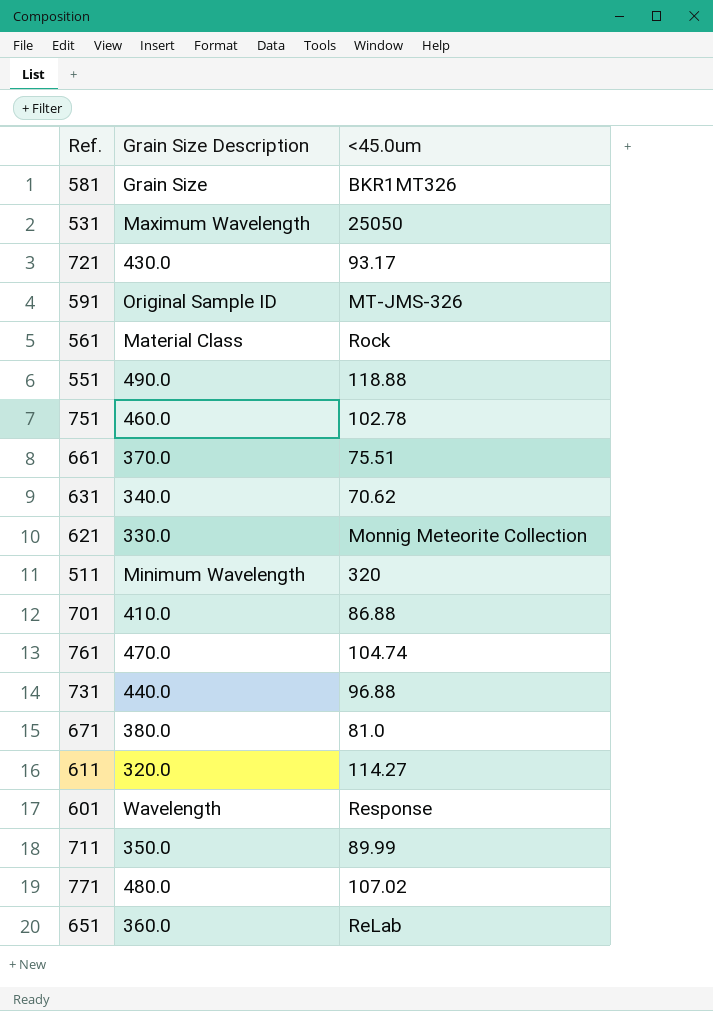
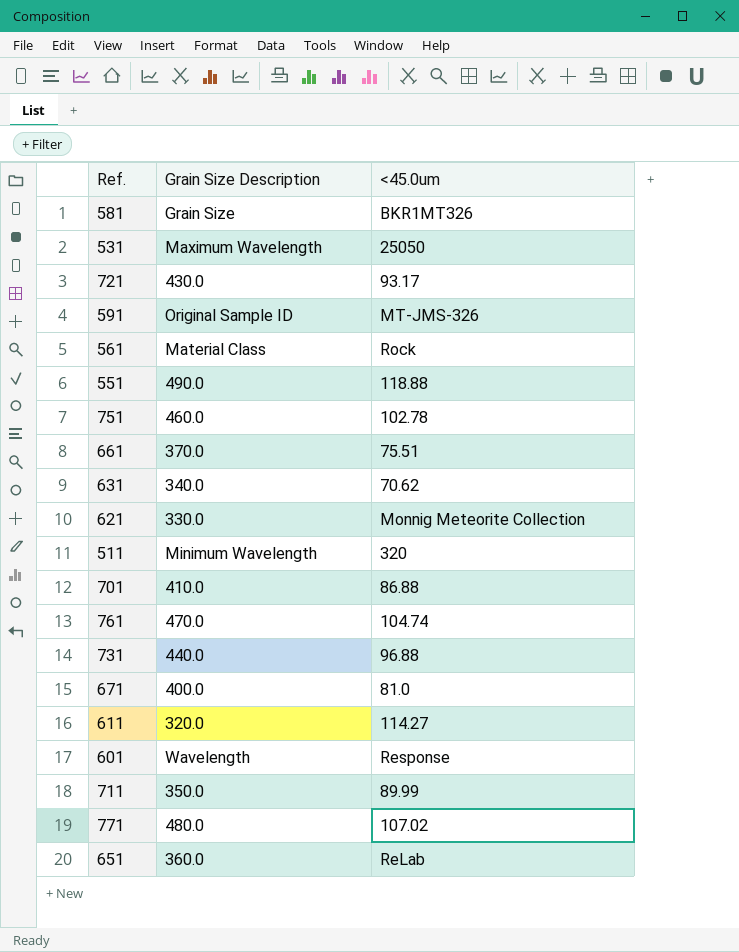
671 | Grain Size Description: 380.0 -> 400.0

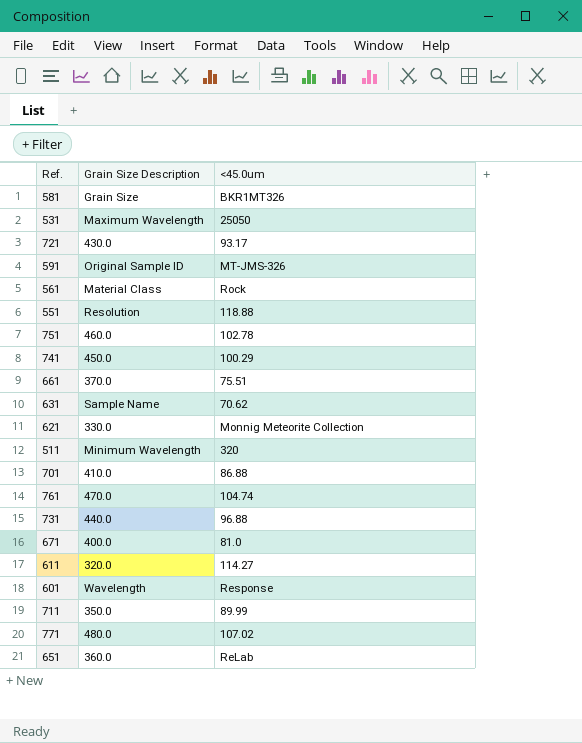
551 | Grain Size Description: 490.0 -> Resolution
row 741: none -> 450.0 | 100.29
631 | Grain Size Description: 340.0 -> Sample Name

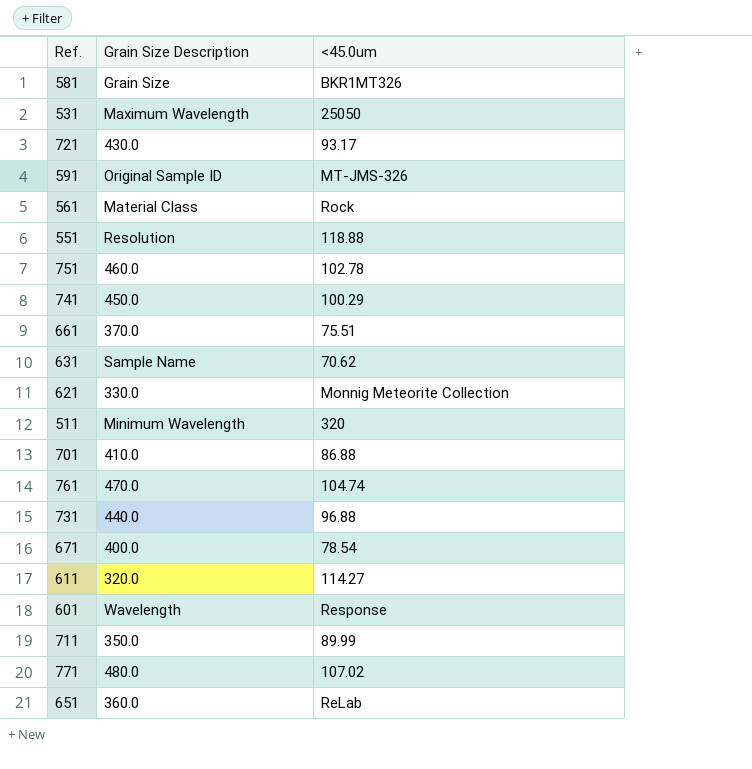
671 | <45.0um: 81.0 -> 78.54

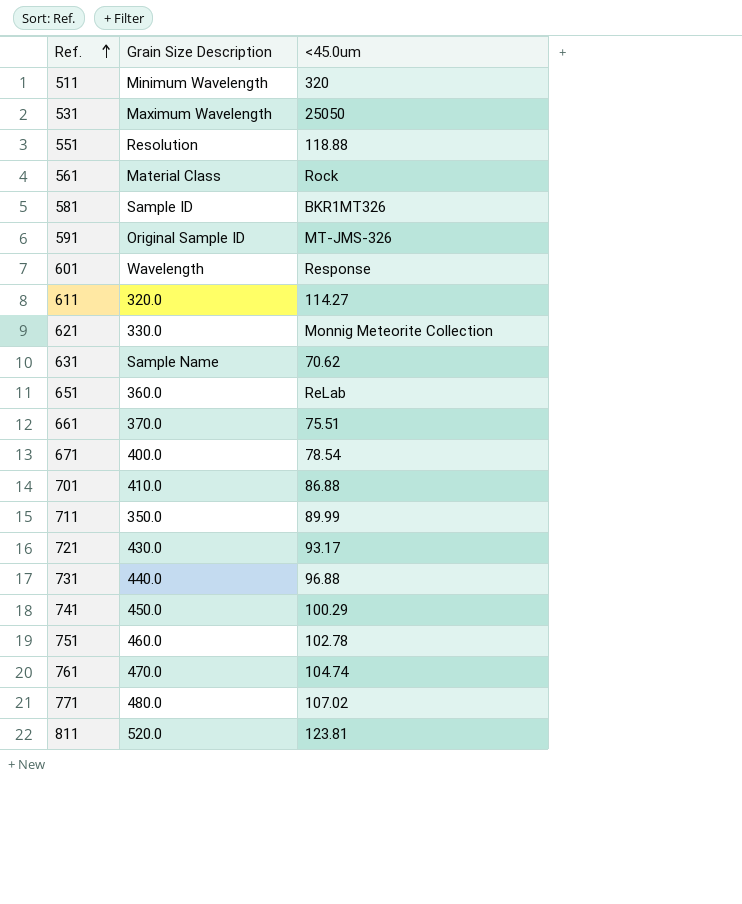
row order: none -> Ref. ascending
581 | Grain Size Description: Grain Size -> Sample ID
row 811: none -> 520.0 | 123.81

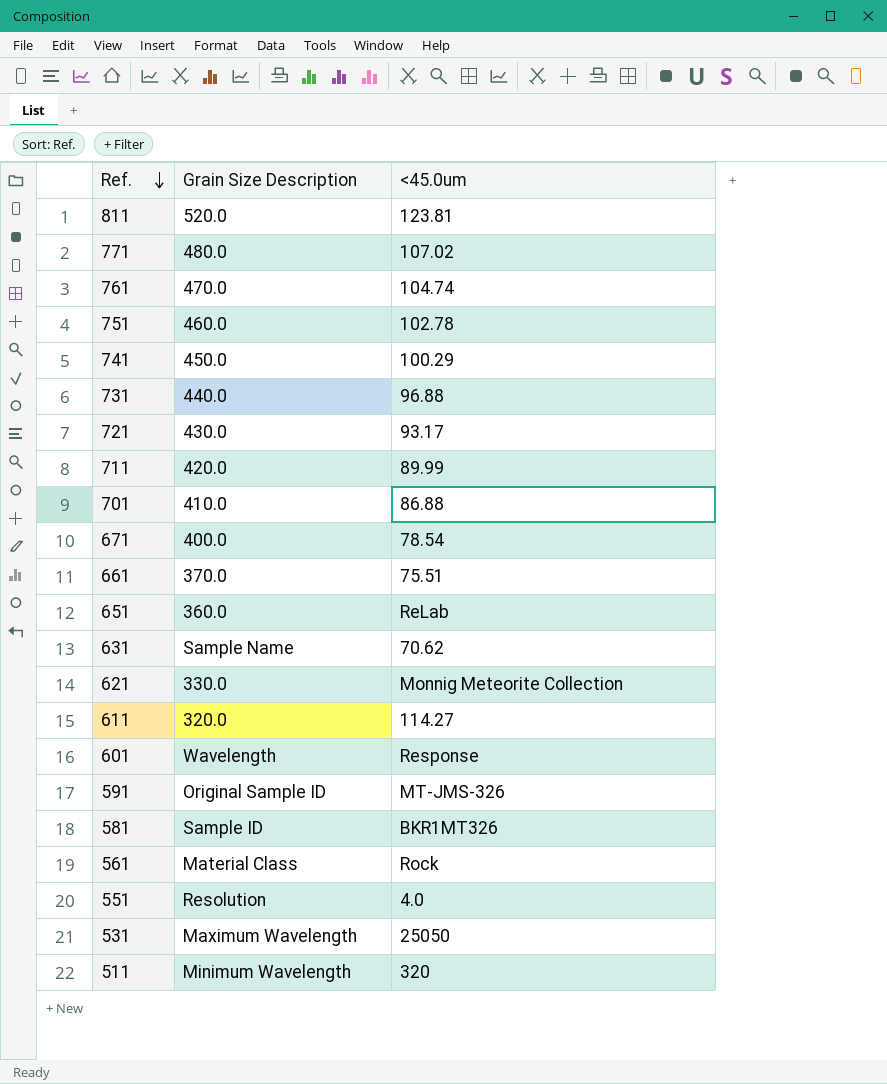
row order: Ref. ascending -> Ref. descending
711 | Grain Size Description: 350.0 -> 420.0
551 | <45.0um: 118.88 -> 4.0

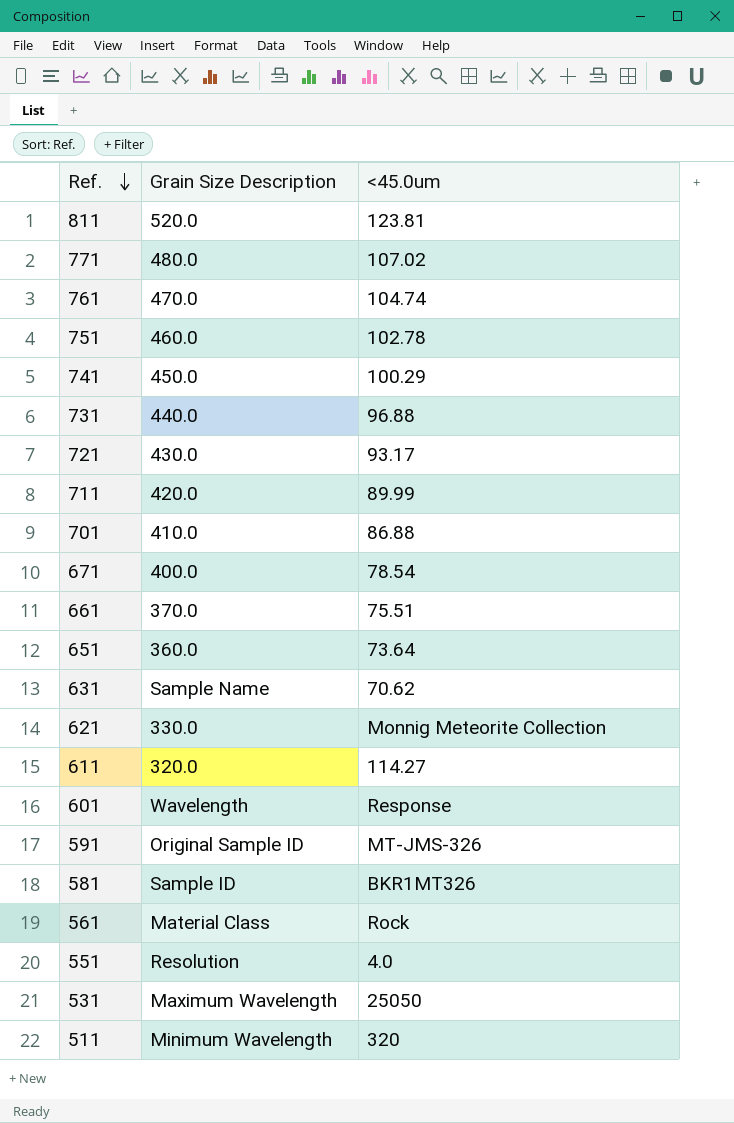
651 | <45.0um: ReLab -> 73.64

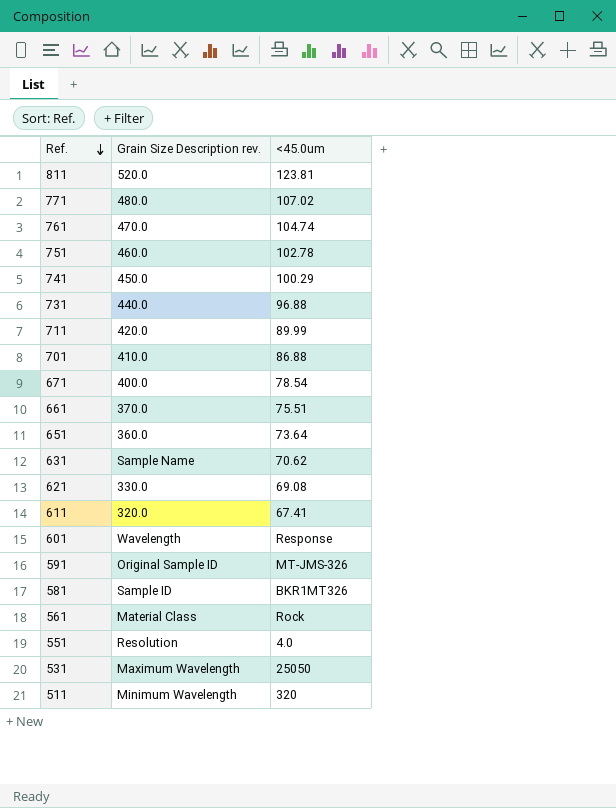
column name: Grain Size Description -> Grain Size Description rev.
row 721: 430.0 | 93.17 -> none
621 | <45.0um: Monnig Meteorite Collection -> 69.08
611 | <45.0um: 114.27 -> 67.41

